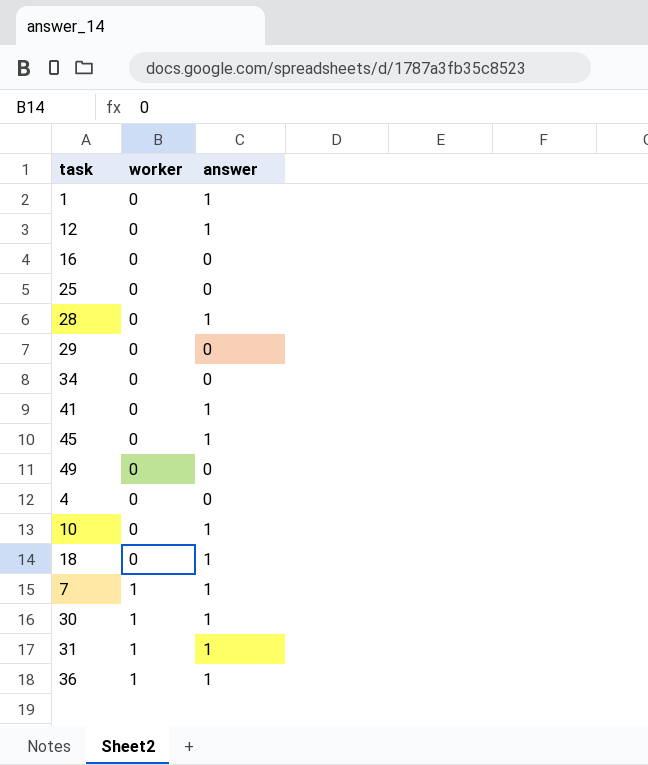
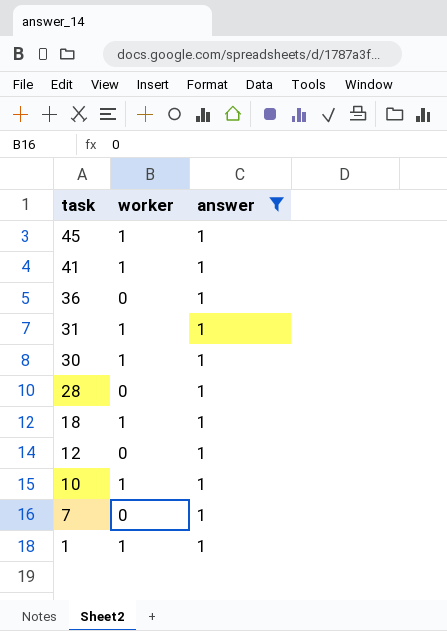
filter: none -> answer = 1
row order: worker ascending -> task descending
45 | worker: 0 -> 1
41 | worker: 0 -> 1
36 | worker: 1 -> 0
18 | worker: 0 -> 1
10 | worker: 0 -> 1
7 | worker: 1 -> 0
1 | worker: 0 -> 1

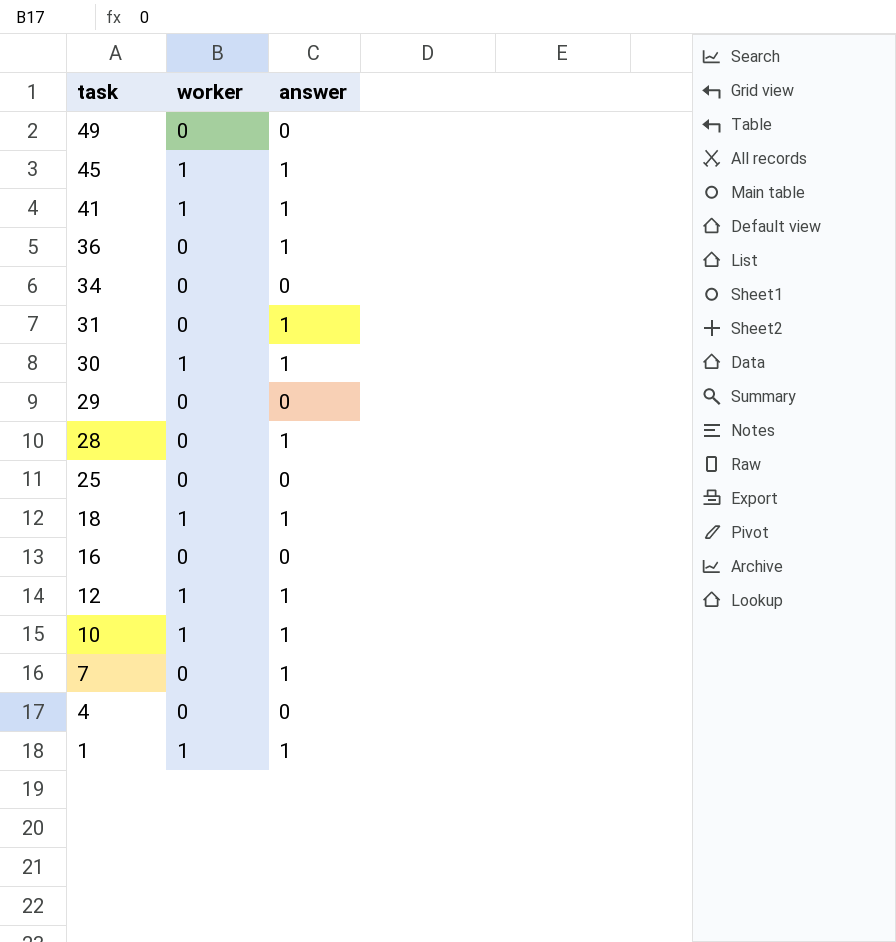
filter: answer = 1 -> none
31 | worker: 1 -> 0
12 | worker: 0 -> 1

